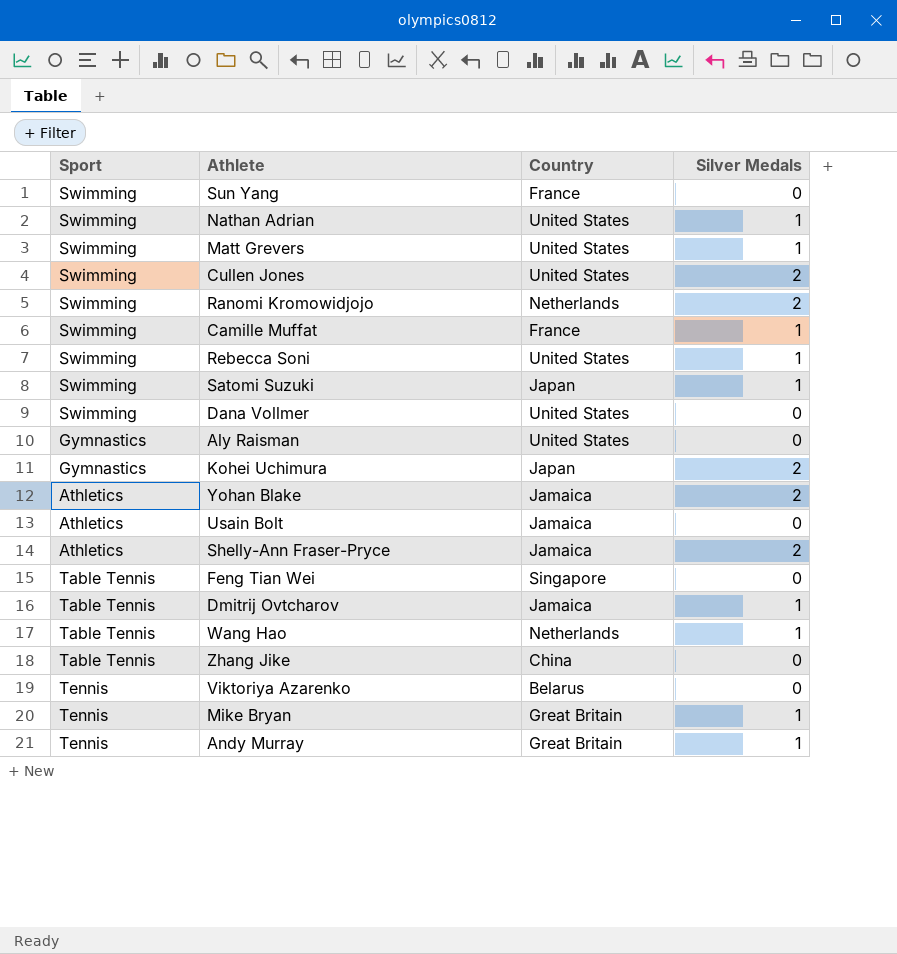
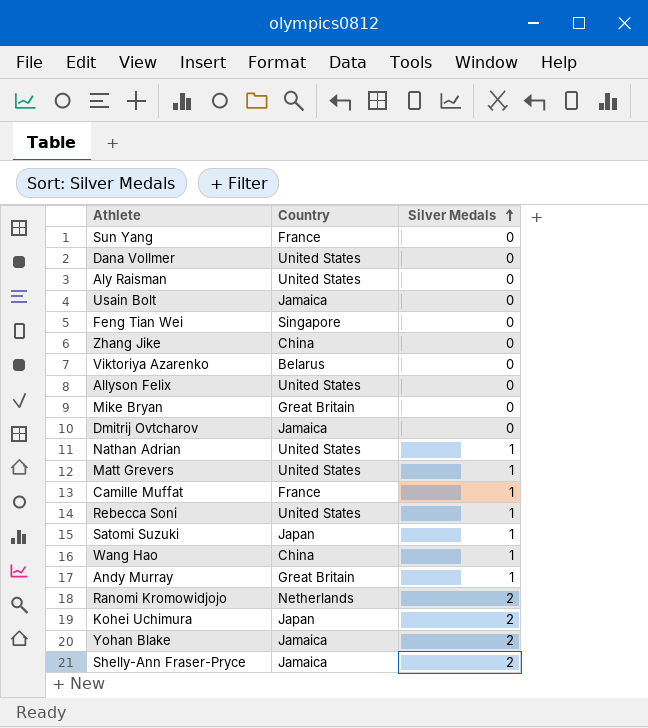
row order: none -> Silver Medals ascending
column Sport | position: 1 -> none
row Cullen Jones: Swimming | United States | 2 -> none
row Allyson Felix: none -> United States | 0
Mike Bryan | Silver Medals: 1 -> 0
Dmitrij Ovtcharov | Silver Medals: 1 -> 0
Wang Hao | Country: Netherlands -> China

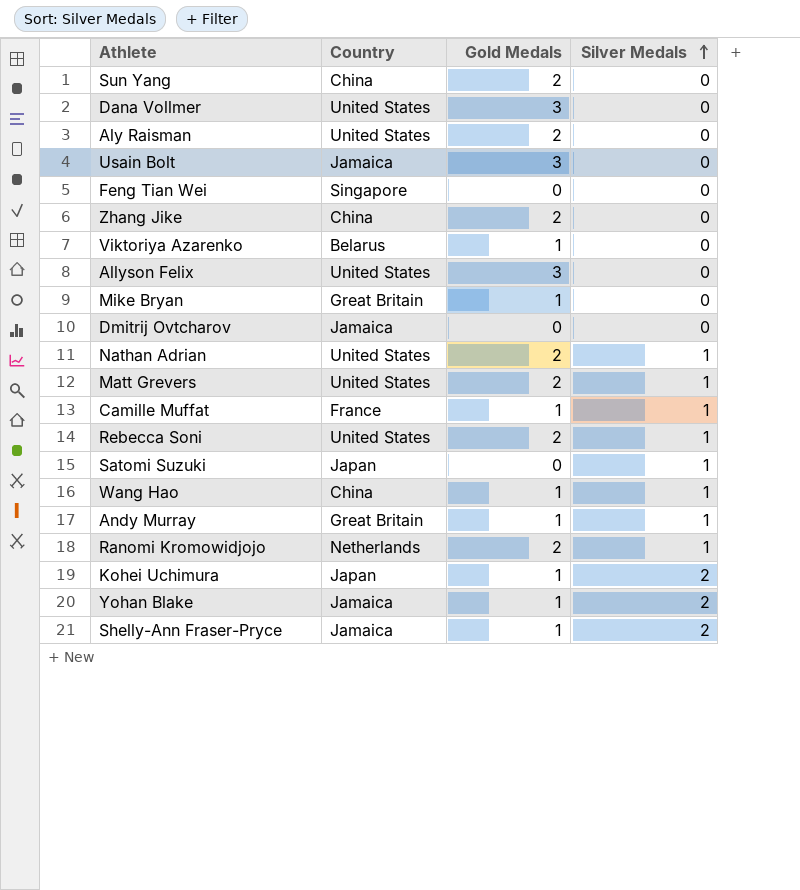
column Gold Medals | position: none -> 3
Sun Yang | Country: France -> China
Ranomi Kromowidjojo | Silver Medals: 2 -> 1

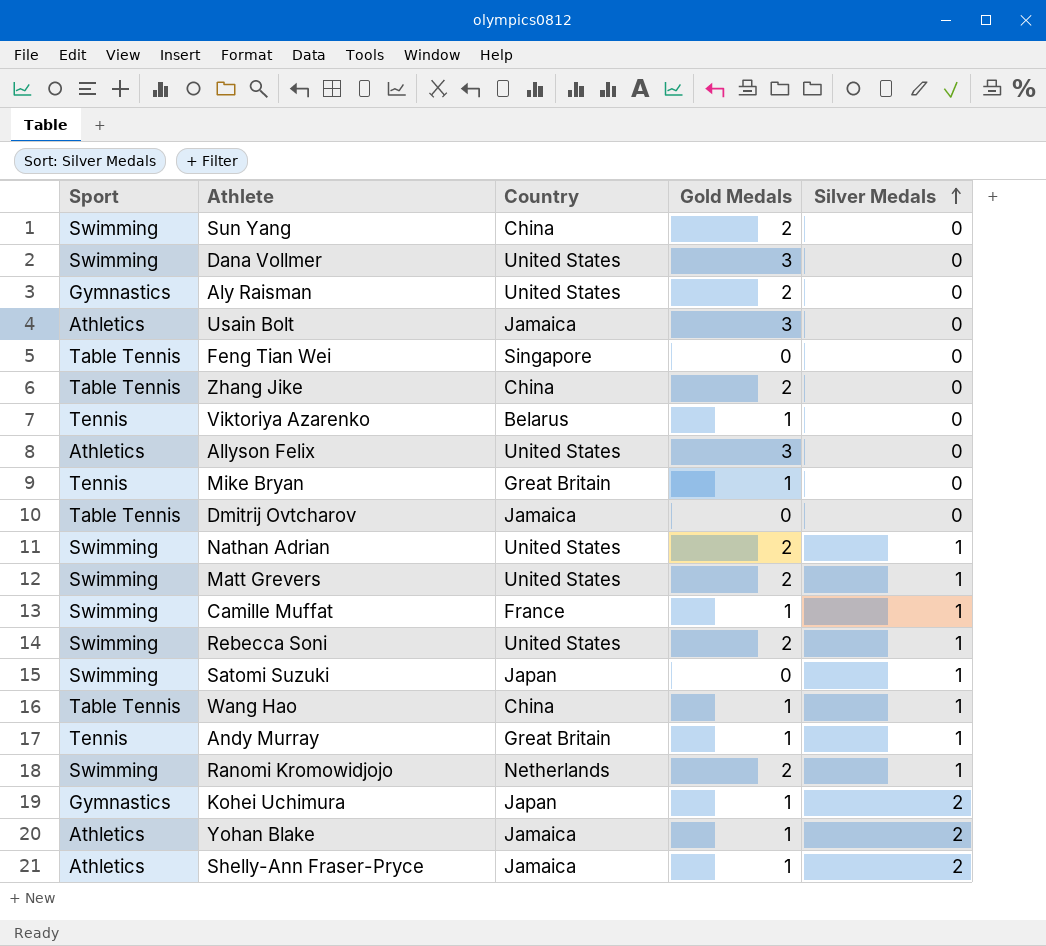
column Sport | position: none -> 1

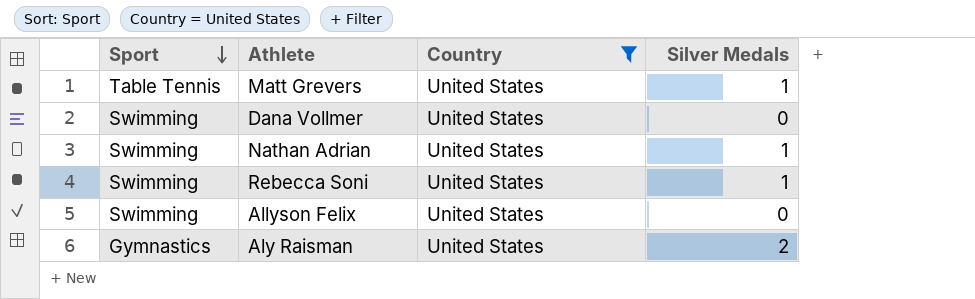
filter: none -> Country = United States
row order: Silver Medals ascending -> Sport descending
column Gold Medals | position: 4 -> none
Matt Grevers | Sport: Swimming -> Table Tennis
Allyson Felix | Sport: Athletics -> Swimming
Aly Raisman | Silver Medals: 0 -> 2

